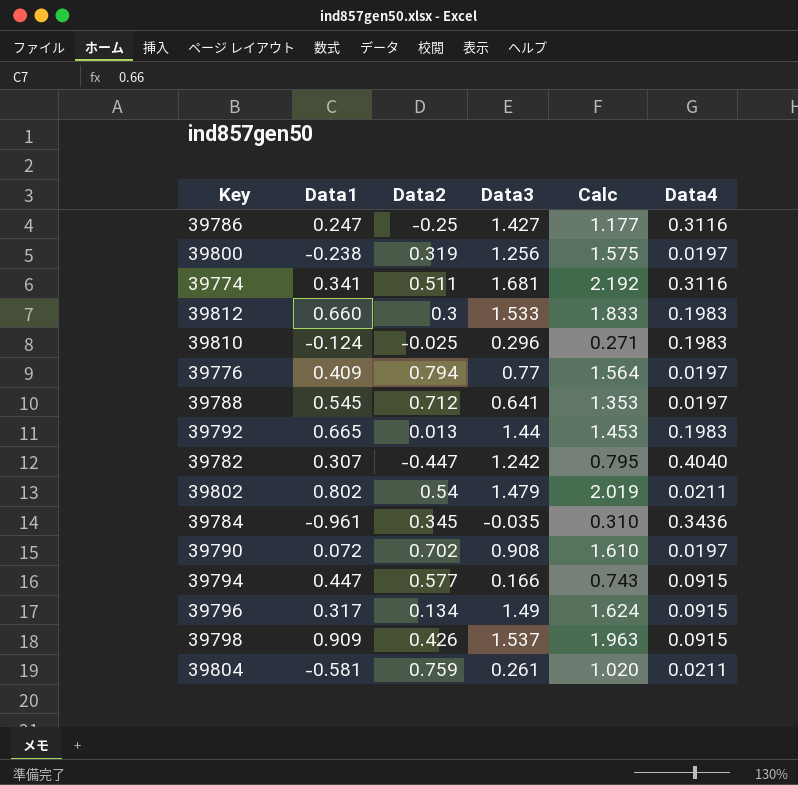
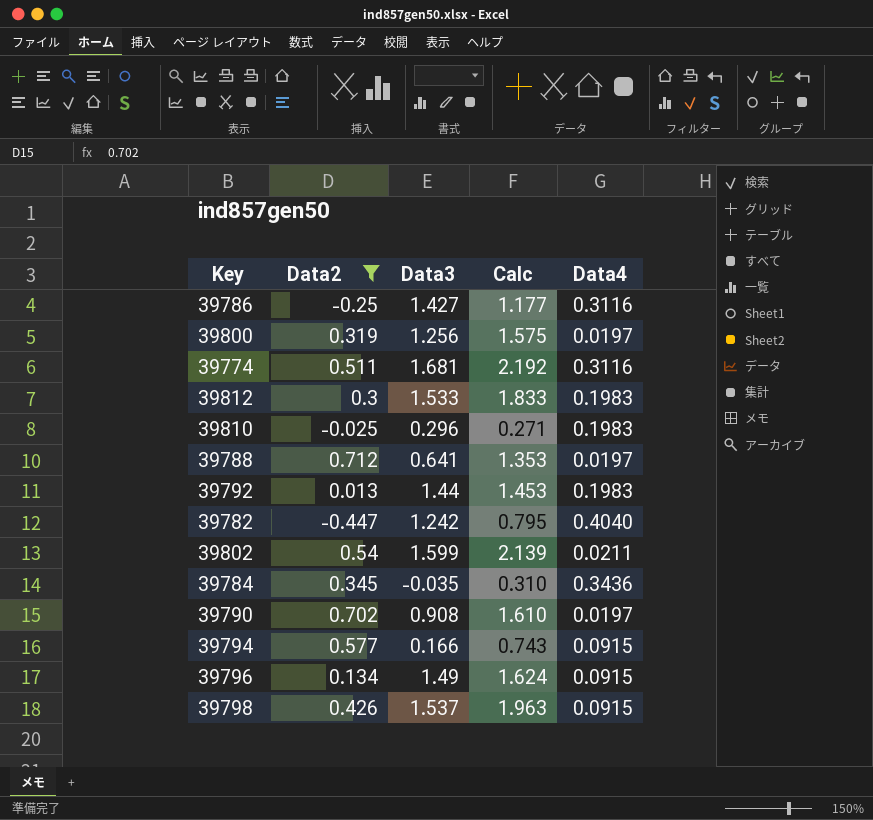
filter: none -> Data2 <= 0.712
column Data1 | position: 2 -> none
39802 | Data3: 1.479 -> 1.599
39802 | Calc: 2.019 -> 2.139

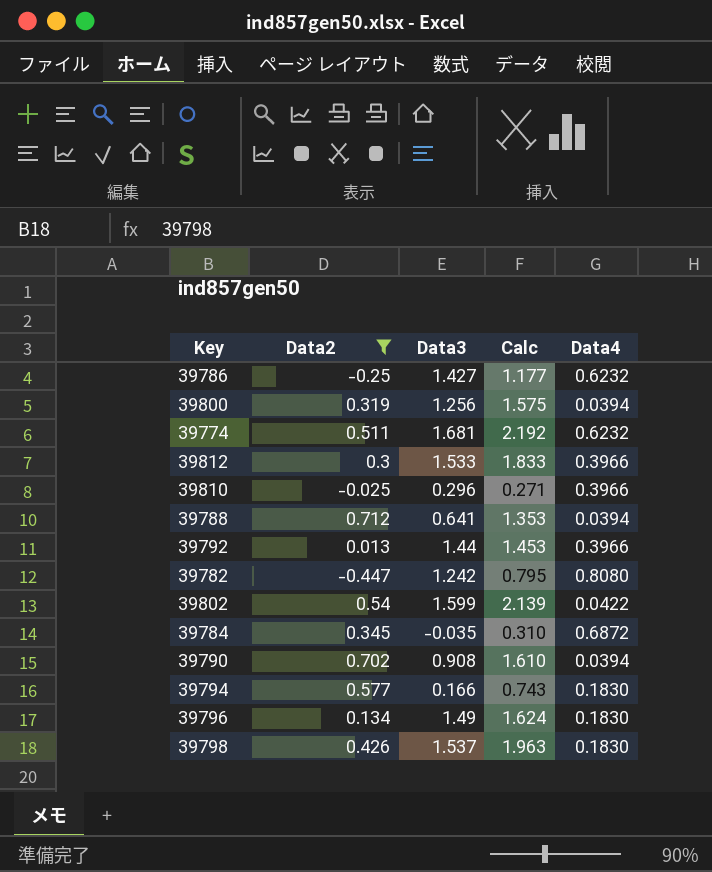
39786 | Data4: 0.3116 -> 0.6232
39800 | Data4: 0.0197 -> 0.0394
39774 | Data4: 0.3116 -> 0.6232
39812 | Data4: 0.1983 -> 0.3966
39810 | Data4: 0.1983 -> 0.3966
39788 | Data4: 0.0197 -> 0.0394
39792 | Data4: 0.1983 -> 0.3966
39782 | Data4: 0.4040 -> 0.8080
39802 | Data4: 0.0211 -> 0.0422
39784 | Data4: 0.3436 -> 0.6872
39790 | Data4: 0.0197 -> 0.0394
39794 | Data4: 0.0915 -> 0.1830
39796 | Data4: 0.0915 -> 0.1830
39798 | Data4: 0.0915 -> 0.1830

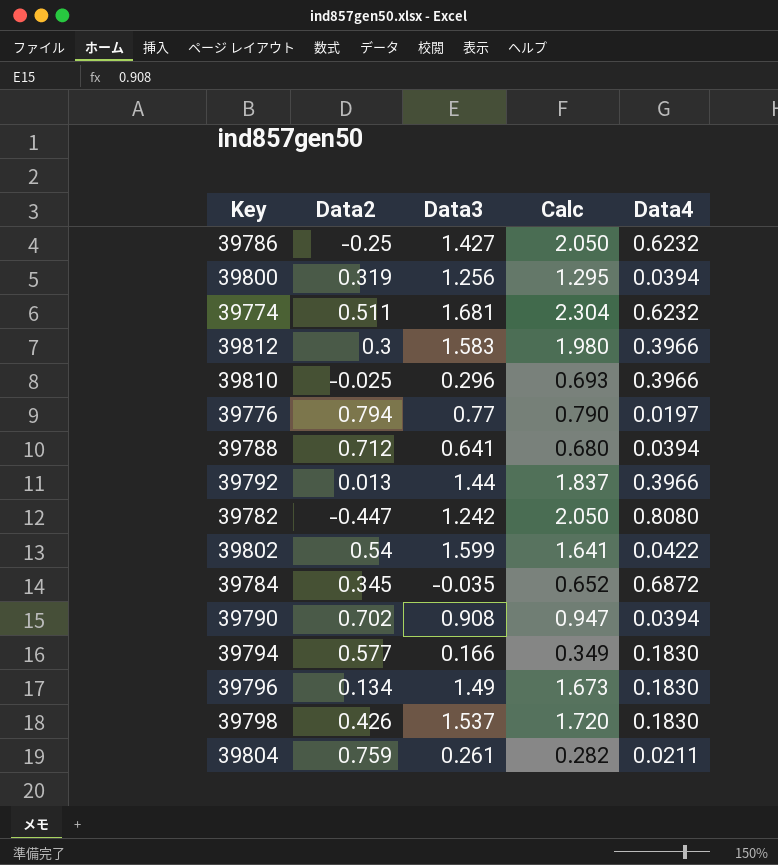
filter: Data2 <= 0.712 -> none
column Calc | formula: [Data2] + [Data3] -> [Data3] + [Data4]
39812 | Data3: 1.533 -> 1.583

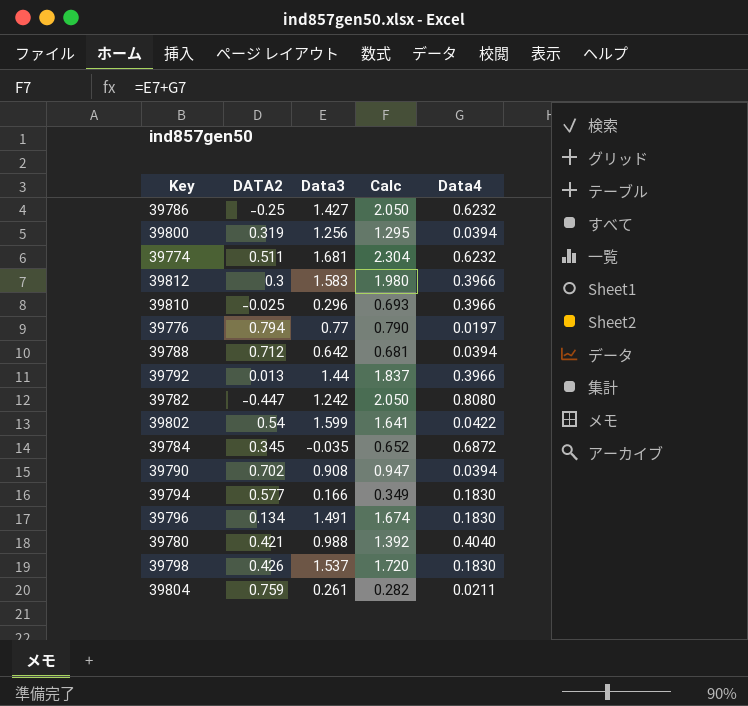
column name: Data2 -> DATA2
39788 | Data3: 0.641 -> 0.642
39788 | Calc: 0.680 -> 0.681
39796 | Data3: 1.49 -> 1.491
39796 | Calc: 1.673 -> 1.674
row 39780: none -> 0.421 | 0.988 | 1.392 | 0.4040

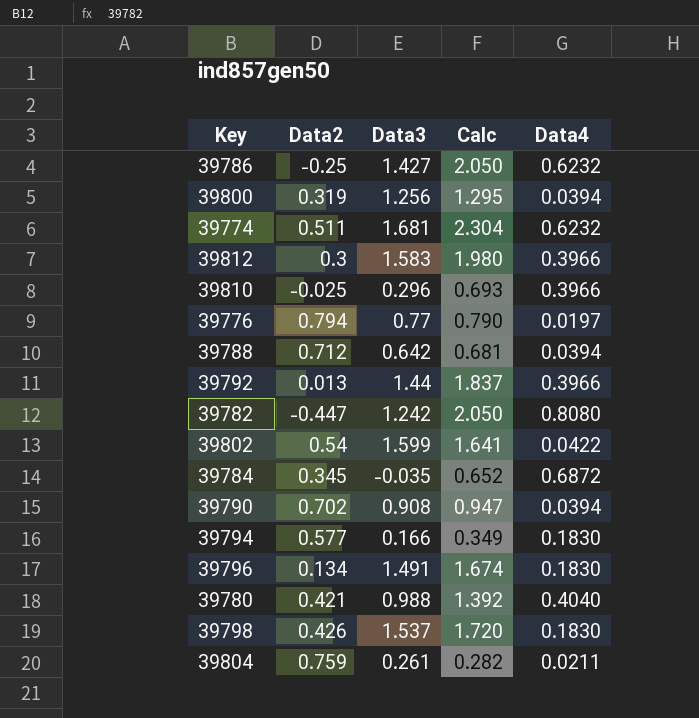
column name: DATA2 -> Data2

